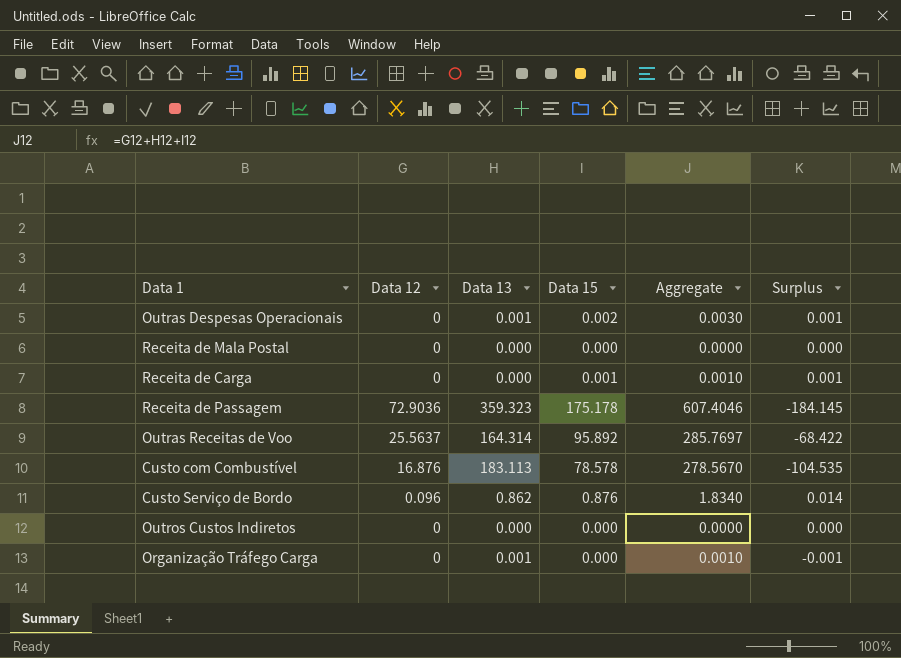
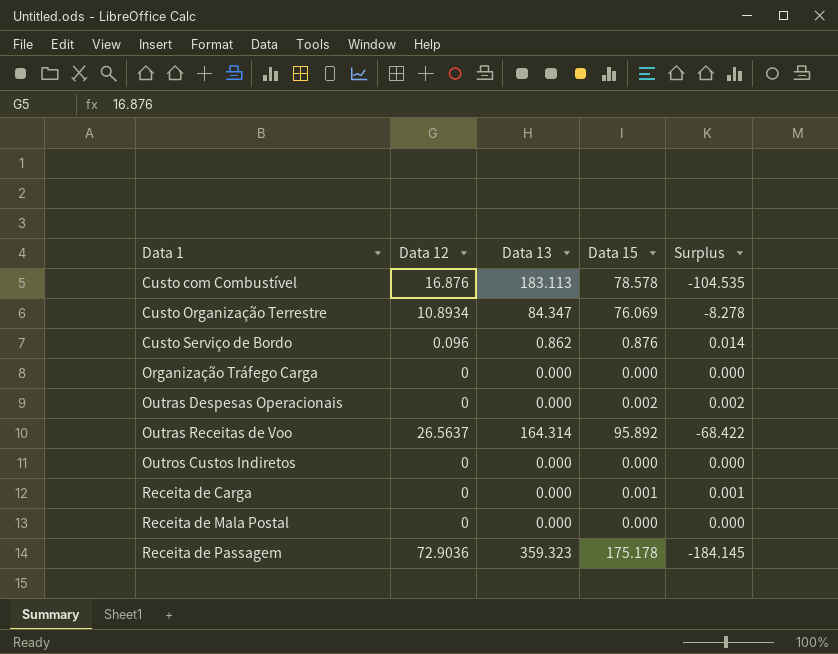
row order: none -> Data 1 ascending
column Aggregate | formula: [Data 12] + [Data 13] + [Data 15] -> none
row Custo Organização Terrestre: none -> 10.8934 | 84.347 | 76.069 | -8.278
Organização Tráfego Carga | Data 13: 0.001 -> 0.000
Organização Tráfego Carga | Surplus: -0.001 -> 0.000
Outras Despesas Operacionais | Data 13: 0.001 -> 0.000
Outras Despesas Operacionais | Surplus: 0.001 -> 0.002
Outras Receitas de Voo | Data 12: 25.5637 -> 26.5637

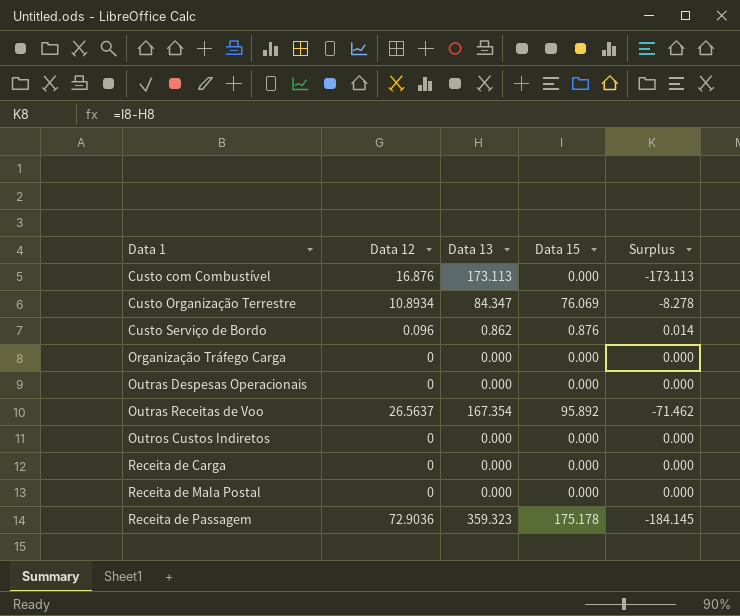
Custo com Combustível | Data 13: 183.113 -> 173.113
Custo com Combustível | Data 15: 78.578 -> 0.000
Custo com Combustível | Surplus: -104.535 -> -173.113
Outras Despesas Operacionais | Data 15: 0.002 -> 0.000
Outras Despesas Operacionais | Surplus: 0.002 -> 0.000
Outras Receitas de Voo | Data 13: 164.314 -> 167.354
Outras Receitas de Voo | Surplus: -68.422 -> -71.462
Receita de Carga | Data 15: 0.001 -> 0.000
Receita de Carga | Surplus: 0.001 -> 0.000

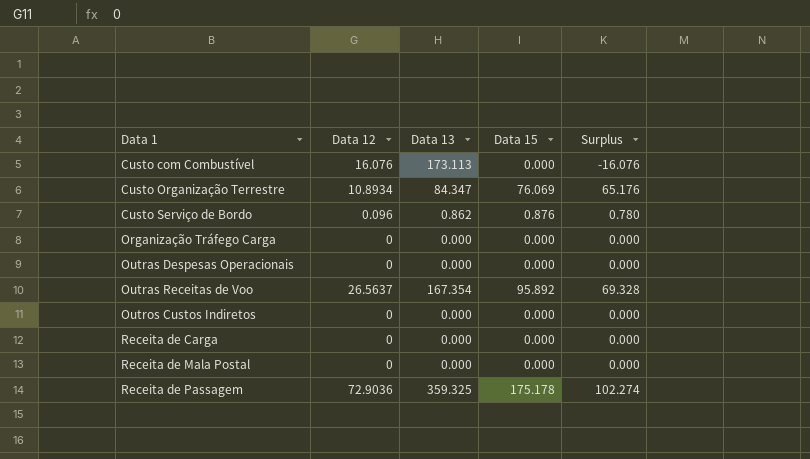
column Surplus | formula: [Data 15] - [Data 13] -> [Data 15] - [Data 12]
Custo com Combustível | Data 12: 16.876 -> 16.076
Receita de Passagem | Data 13: 359.323 -> 359.325

